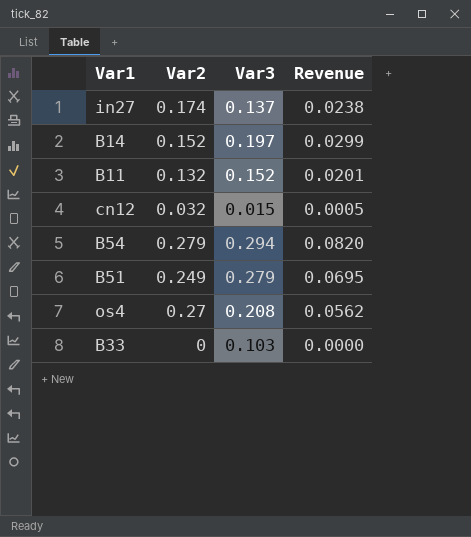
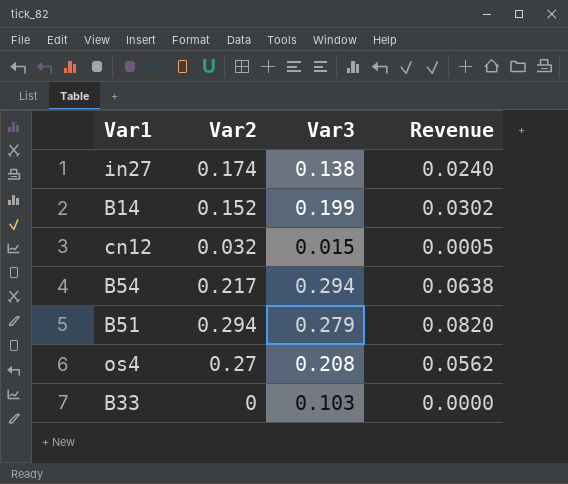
row B11: 0.132 | 0.152 | 0.0201 -> none
in27 | Var3: 0.137 -> 0.138
in27 | Revenue: 0.0238 -> 0.0240
B14 | Var3: 0.197 -> 0.199
B14 | Revenue: 0.0299 -> 0.0302
B54 | Var2: 0.279 -> 0.217
B54 | Revenue: 0.0820 -> 0.0638
B51 | Var2: 0.249 -> 0.294
B51 | Revenue: 0.0695 -> 0.0820

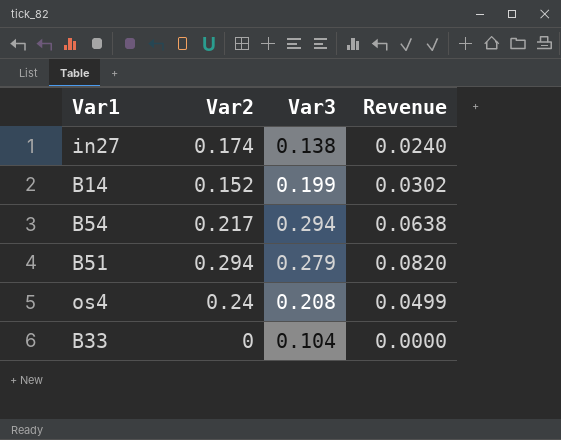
row cn12: 0.032 | 0.015 | 0.0005 -> none
os4 | Var2: 0.27 -> 0.24
os4 | Revenue: 0.0562 -> 0.0499
B33 | Var3: 0.103 -> 0.104

